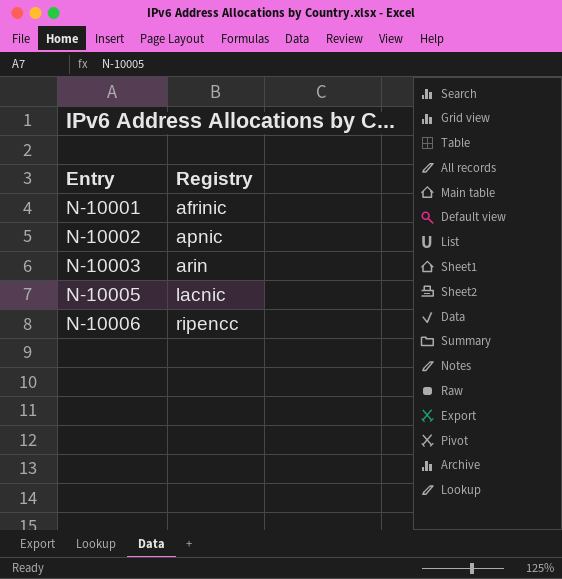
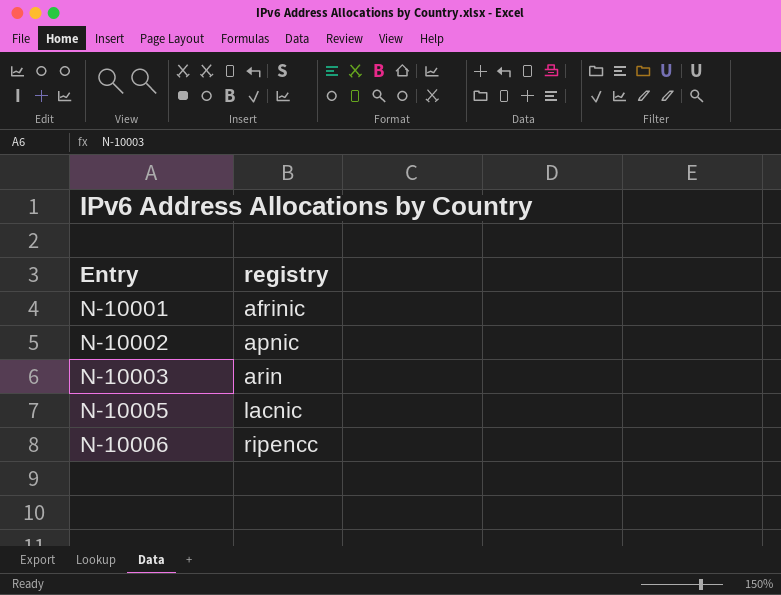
column name: Registry -> registry

